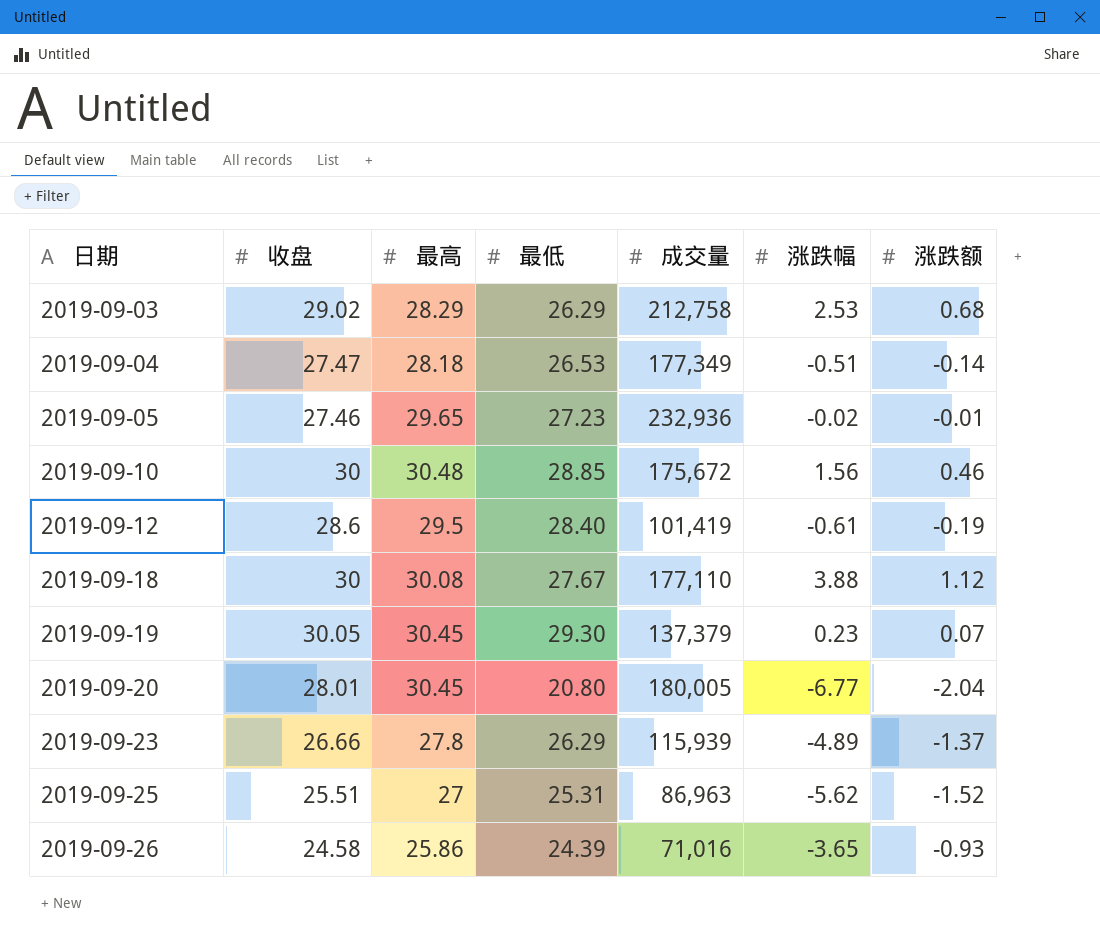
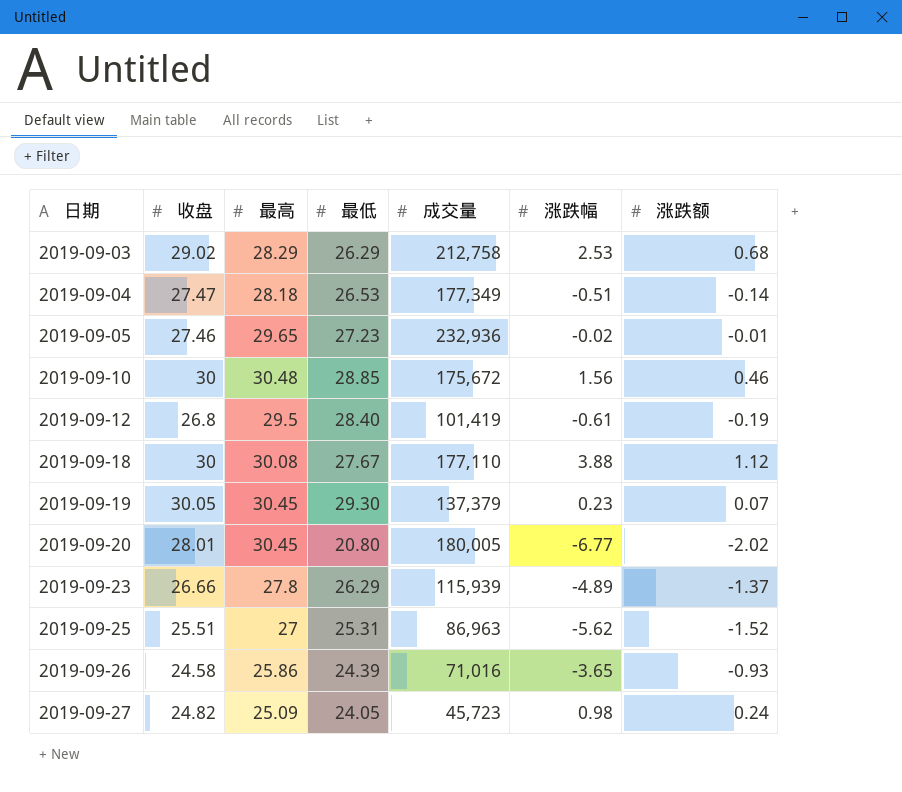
2019-09-12 | 收盘: 28.6 -> 26.8
2019-09-20 | 涨跌额: -2.04 -> -2.02
row 2019-09-27: none -> 24.82 | 25.09 | 24.05 | 45,723 | 0.98 | 0.24

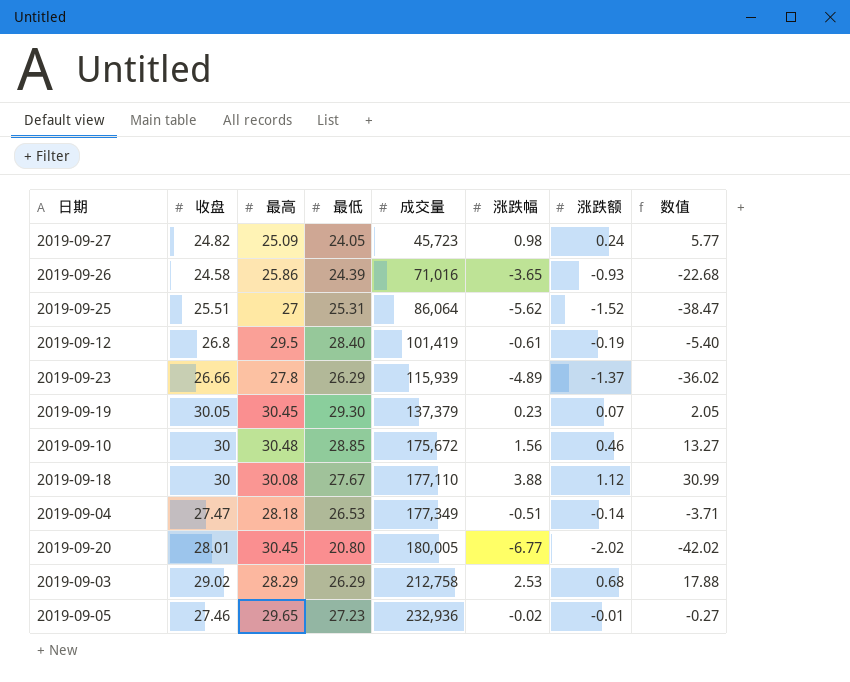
row order: 日期 ascending -> 成交量 ascending
column 数值 | formula: none -> [最低] * [涨跌额]
2019-09-25 | 成交量: 86,963 -> 86,064

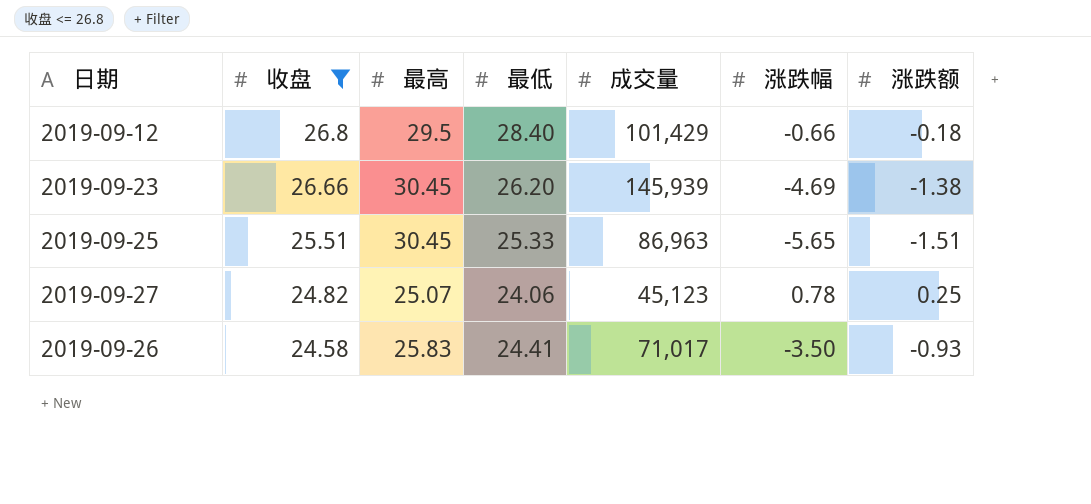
filter: none -> 收盘 <= 26.8
row order: 成交量 ascending -> 收盘 descending
column 数值 | formula: [最低] * [涨跌额] -> none
2019-09-12 | 成交量: 101,419 -> 101,429
2019-09-12 | 涨跌幅: -0.61 -> -0.66
2019-09-12 | 涨跌额: -0.19 -> -0.18
2019-09-23 | 最高: 27.8 -> 30.45
2019-09-23 | 最低: 26.29 -> 26.20
2019-09-23 | 成交量: 115,939 -> 145,939
2019-09-23 | 涨跌幅: -4.89 -> -4.69
2019-09-23 | 涨跌额: -1.37 -> -1.38
2019-09-25 | 最高: 27 -> 30.45
2019-09-25 | 最低: 25.31 -> 25.33
2019-09-25 | 成交量: 86,064 -> 86,963
2019-09-25 | 涨跌幅: -5.62 -> -5.65
2019-09-25 | 涨跌额: -1.52 -> -1.51
2019-09-27 | 最高: 25.09 -> 25.07
2019-09-27 | 最低: 24.05 -> 24.06
2019-09-27 | 成交量: 45,723 -> 45,123
2019-09-27 | 涨跌幅: 0.98 -> 0.78
2019-09-27 | 涨跌额: 0.24 -> 0.25
2019-09-26 | 最高: 25.86 -> 25.83
2019-09-26 | 最低: 24.39 -> 24.41
2019-09-26 | 成交量: 71,016 -> 71,017
2019-09-26 | 涨跌幅: -3.65 -> -3.50

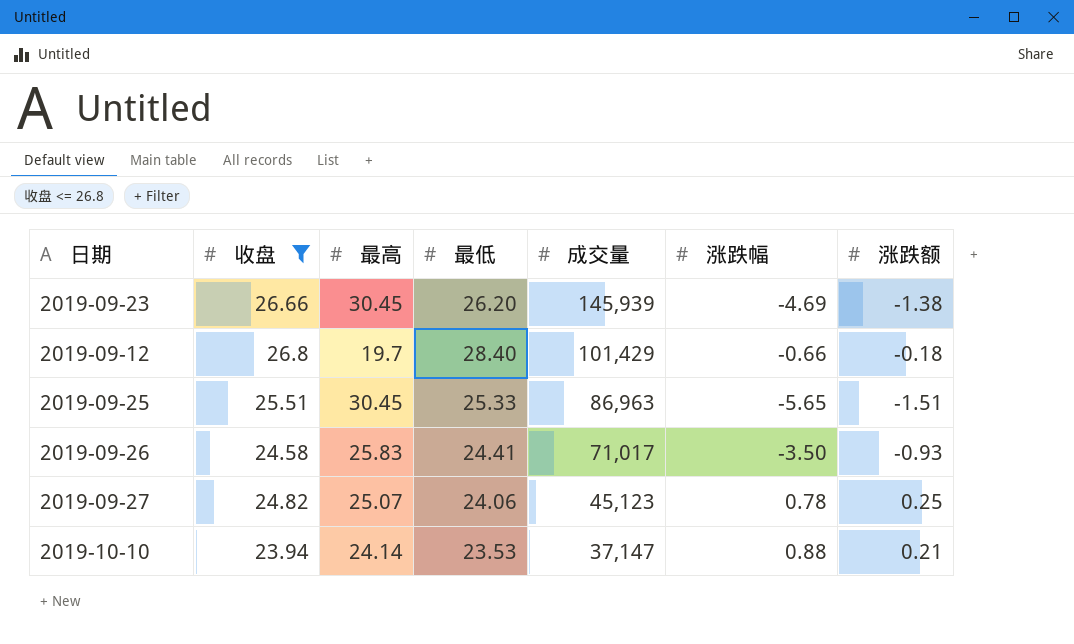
row order: 收盘 descending -> 成交量 descending
2019-09-12 | 最高: 29.5 -> 19.7
row 2019-10-10: none -> 23.94 | 24.14 | 23.53 | 37,147 | 0.88 | 0.21

